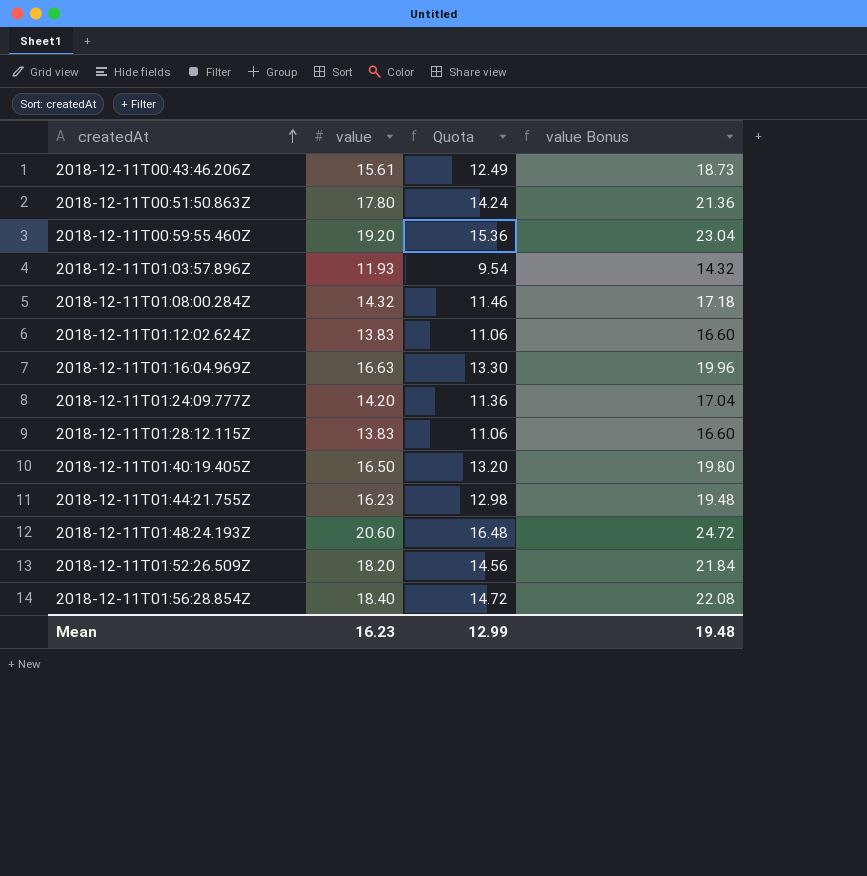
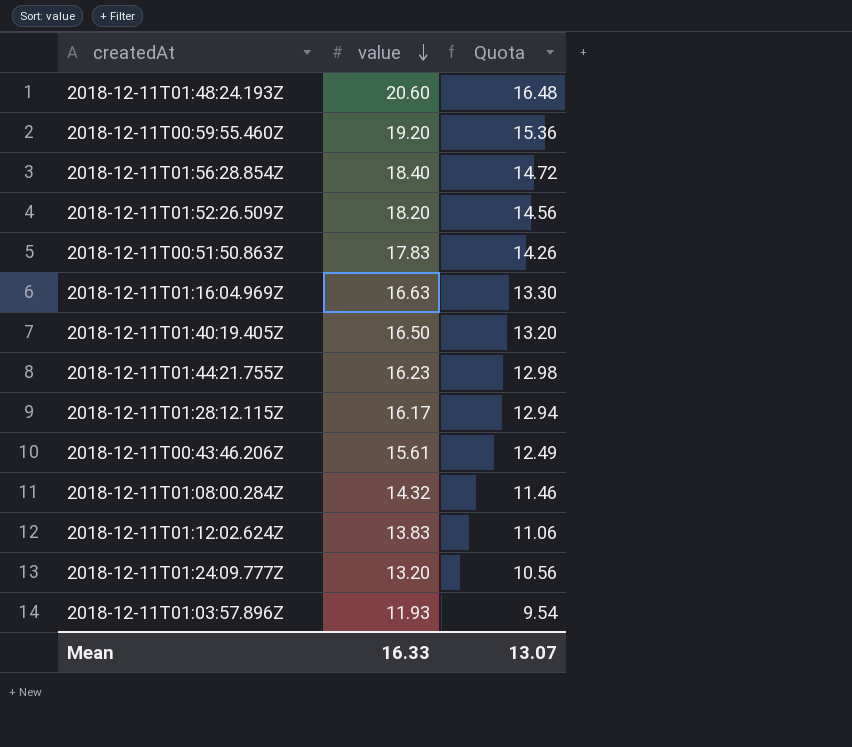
row order: createdAt ascending -> value descending
column value Bonus | formula: [value] * 1.2 -> none
2018-12-11T00:51:50.863Z | value: 17.80 -> 17.83
2018-12-11T00:51:50.863Z | Quota: 14.24 -> 14.26
2018-12-11T01:28:12.115Z | value: 13.83 -> 16.17
2018-12-11T01:28:12.115Z | Quota: 11.06 -> 12.94
2018-12-11T01:24:09.777Z | value: 14.20 -> 13.20
2018-12-11T01:24:09.777Z | Quota: 11.36 -> 10.56
Mean | value: 16.23 -> 16.33
Mean | Quota: 12.99 -> 13.07

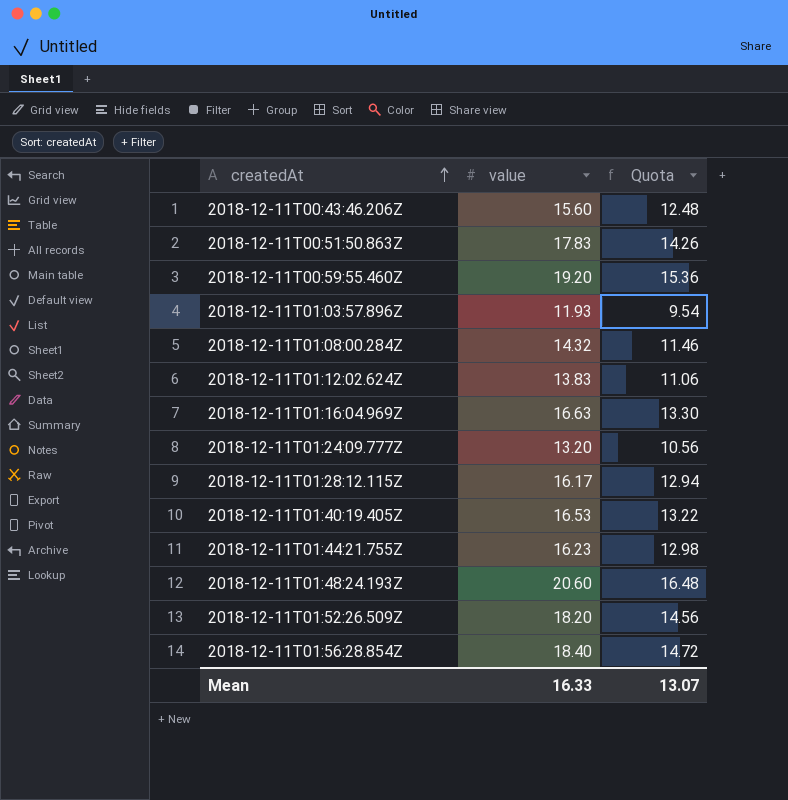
row order: value descending -> createdAt ascending
2018-12-11T00:43:46.206Z | value: 15.61 -> 15.60
2018-12-11T00:43:46.206Z | Quota: 12.49 -> 12.48
2018-12-11T01:40:19.405Z | value: 16.50 -> 16.53
2018-12-11T01:40:19.405Z | Quota: 13.20 -> 13.22

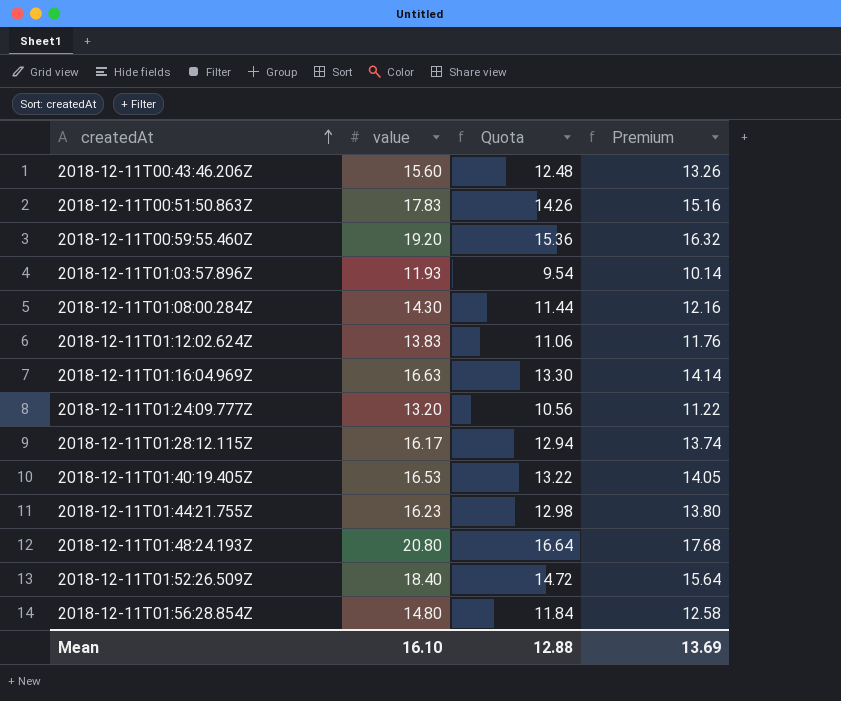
column Premium | formula: none -> [value] * 0.85
2018-12-11T01:08:00.284Z | value: 14.32 -> 14.30
2018-12-11T01:08:00.284Z | Quota: 11.46 -> 11.44
2018-12-11T01:48:24.193Z | value: 20.60 -> 20.80
2018-12-11T01:48:24.193Z | Quota: 16.48 -> 16.64
2018-12-11T01:52:26.509Z | value: 18.20 -> 18.40
2018-12-11T01:52:26.509Z | Quota: 14.56 -> 14.72
2018-12-11T01:56:28.854Z | value: 18.40 -> 14.80
2018-12-11T01:56:28.854Z | Quota: 14.72 -> 11.84
Mean | value: 16.33 -> 16.10
Mean | Quota: 13.07 -> 12.88

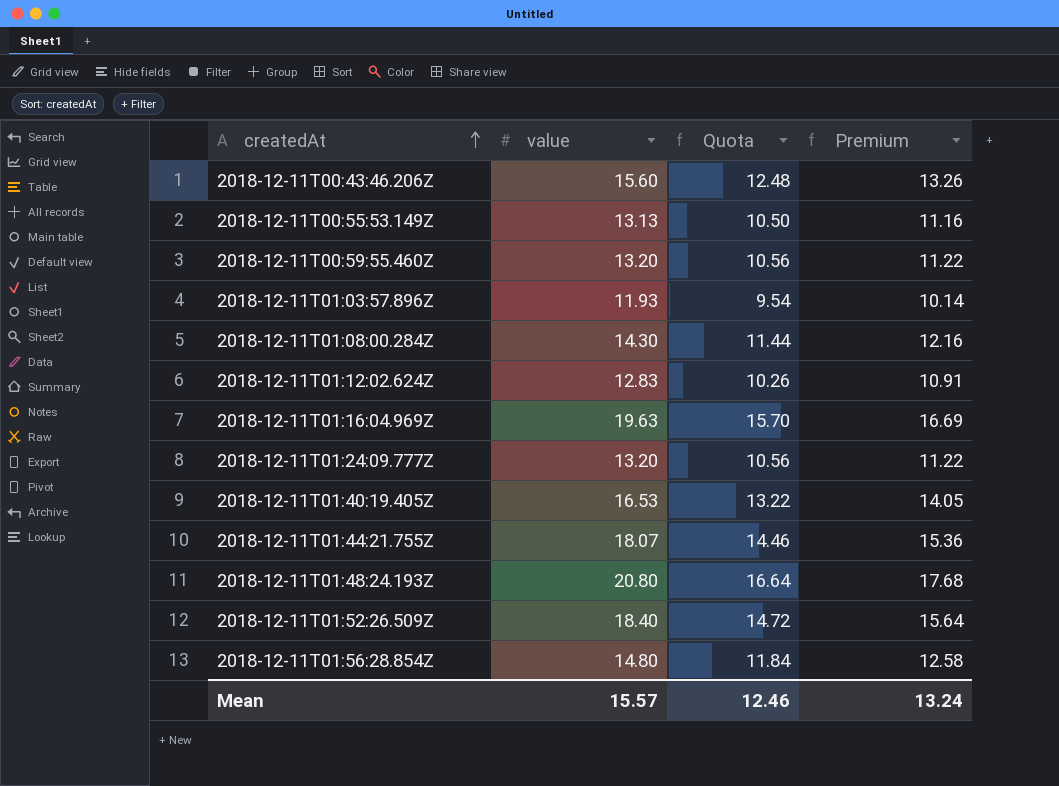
row 2018-12-11T00:51:50.863Z: 17.83 | 14.26 | 15.16 -> none
row 2018-12-11T01:28:12.115Z: 16.17 | 12.94 | 13.74 -> none
row 2018-12-11T00:55:53.149Z: none -> 13.13 | 10.50 | 11.16
2018-12-11T00:59:55.460Z | value: 19.20 -> 13.20
2018-12-11T00:59:55.460Z | Quota: 15.36 -> 10.56
2018-12-11T00:59:55.460Z | Premium: 16.32 -> 11.22
2018-12-11T01:12:02.624Z | value: 13.83 -> 12.83
2018-12-11T01:12:02.624Z | Quota: 11.06 -> 10.26
2018-12-11T01:12:02.624Z | Premium: 11.76 -> 10.91
2018-12-11T01:16:04.969Z | value: 16.63 -> 19.63
2018-12-11T01:16:04.969Z | Quota: 13.30 -> 15.70
2018-12-11T01:16:04.969Z | Premium: 14.14 -> 16.69
2018-12-11T01:44:21.755Z | value: 16.23 -> 18.07
2018-12-11T01:44:21.755Z | Quota: 12.98 -> 14.46
2018-12-11T01:44:21.755Z | Premium: 13.80 -> 15.36
Mean | value: 16.10 -> 15.57
Mean | Quota: 12.88 -> 12.46
Mean | Premium: 13.69 -> 13.24

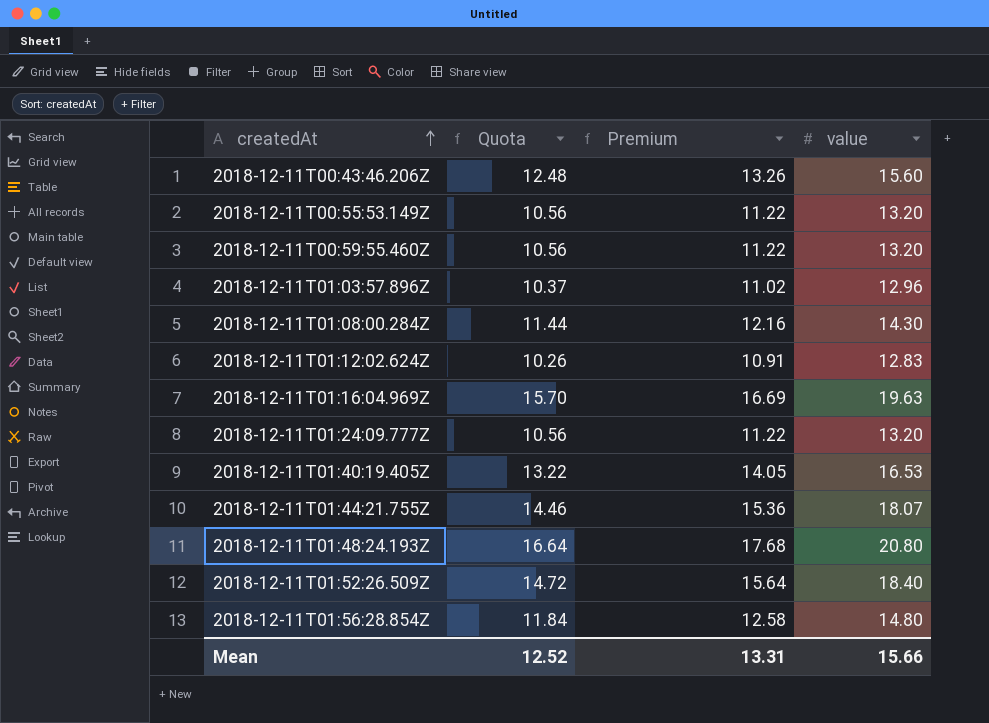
column value | position: 2 -> 4
2018-12-11T00:55:53.149Z | Quota: 10.50 -> 10.56
2018-12-11T00:55:53.149Z | Premium: 11.16 -> 11.22
2018-12-11T00:55:53.149Z | value: 13.13 -> 13.20
2018-12-11T01:03:57.896Z | Quota: 9.54 -> 10.37
2018-12-11T01:03:57.896Z | Premium: 10.14 -> 11.02
2018-12-11T01:03:57.896Z | value: 11.93 -> 12.96
Mean | Quota: 12.46 -> 12.52
Mean | Premium: 13.24 -> 13.31
Mean | value: 15.57 -> 15.66

